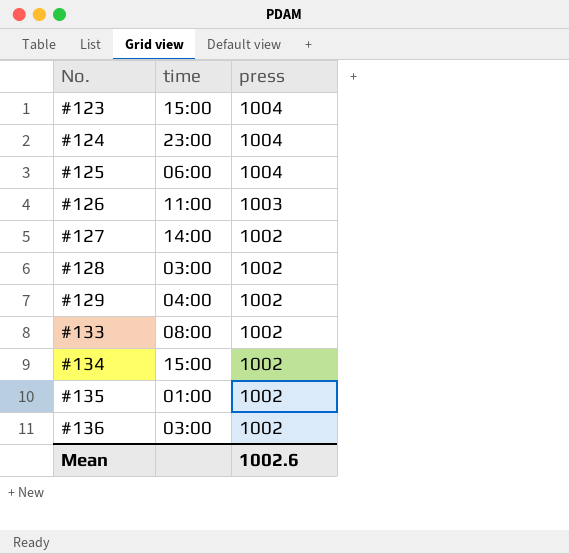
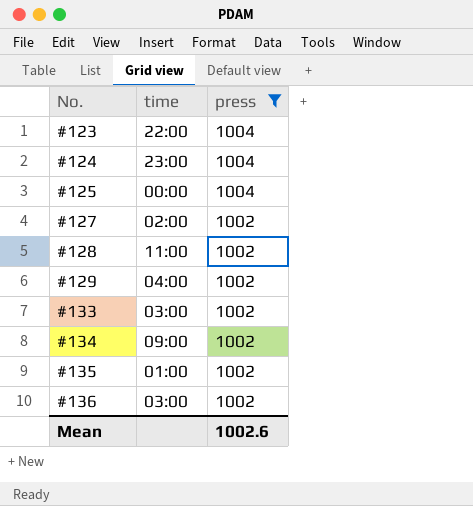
filter: none -> press != 1003
#123 | time: 15:00 -> 22:00
#125 | time: 06:00 -> 00:00
#127 | time: 14:00 -> 02:00
#128 | time: 03:00 -> 11:00
#133 | time: 08:00 -> 03:00
#134 | time: 15:00 -> 09:00

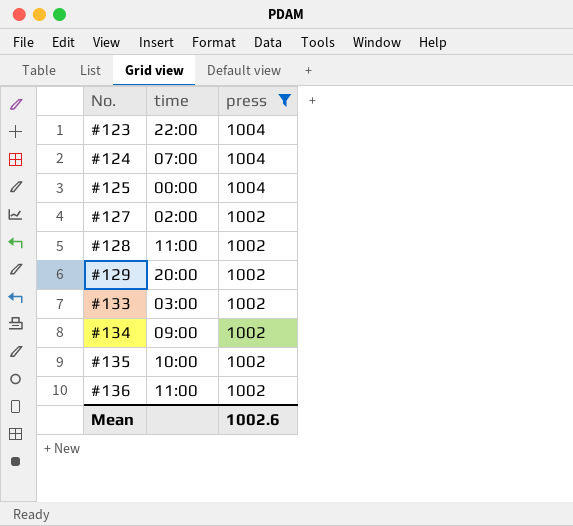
#124 | time: 23:00 -> 07:00
#129 | time: 04:00 -> 20:00
#135 | time: 01:00 -> 10:00
#136 | time: 03:00 -> 11:00

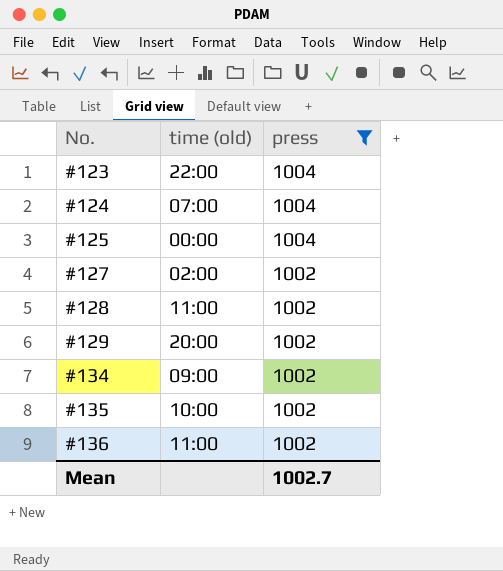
column name: time -> time (old)
row #133: 03:00 | 1002 -> none
Mean | press: 1002.6 -> 1002.7

